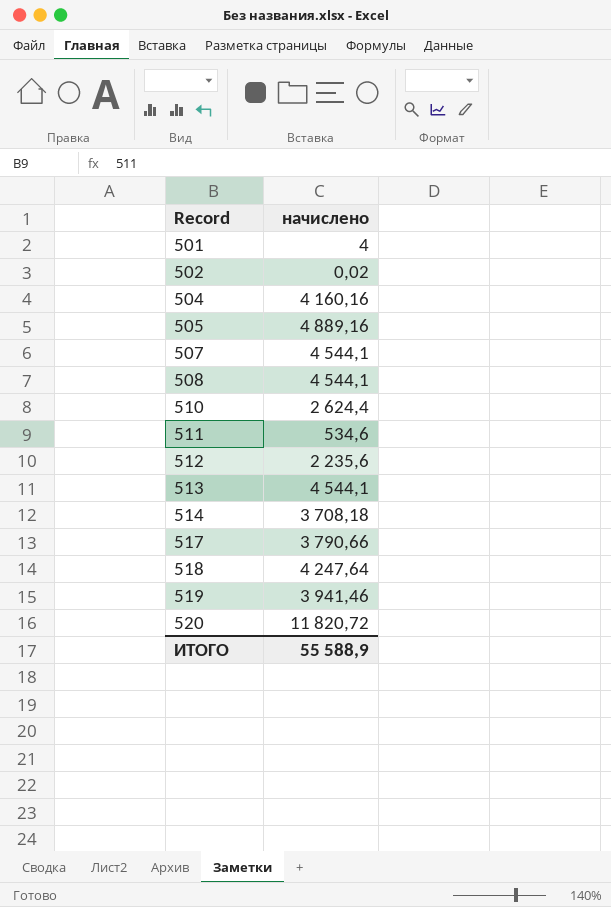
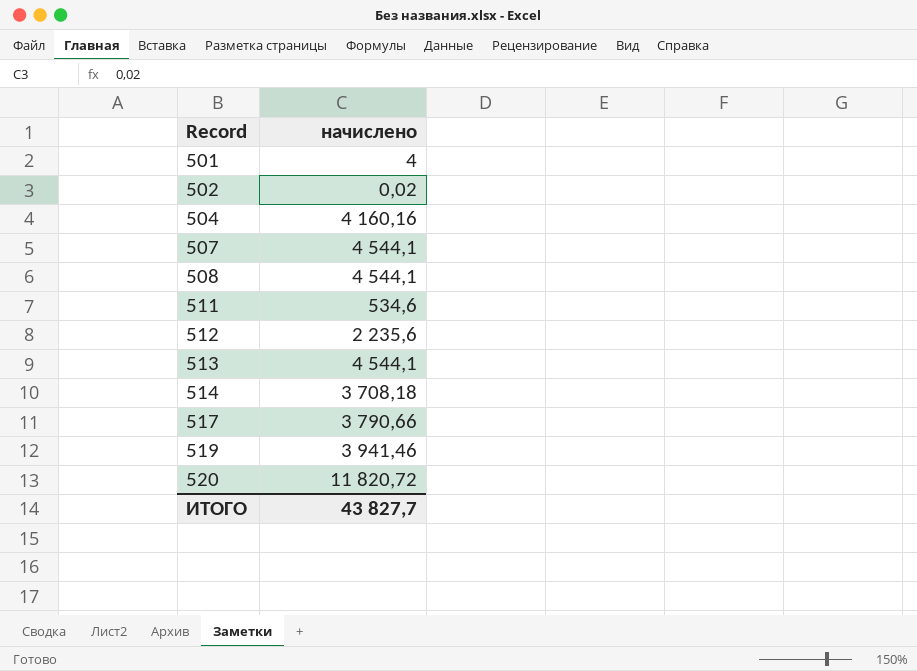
row 505: 4 889,16 -> none
row 510: 2 624,4 -> none
row 518: 4 247,64 -> none
ИТОГО | начислено: 55 588,9 -> 43 827,7

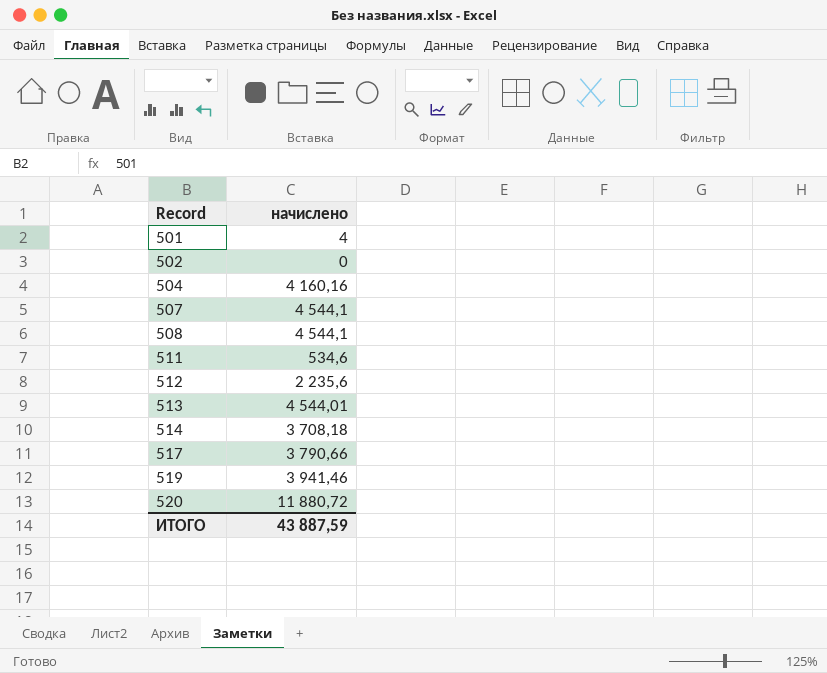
502 | начислено: 0,02 -> 0
513 | начислено: 4 544,1 -> 4 544,01
520 | начислено: 11 820,72 -> 11 880,72
ИТОГО | начислено: 43 827,7 -> 43 887,59

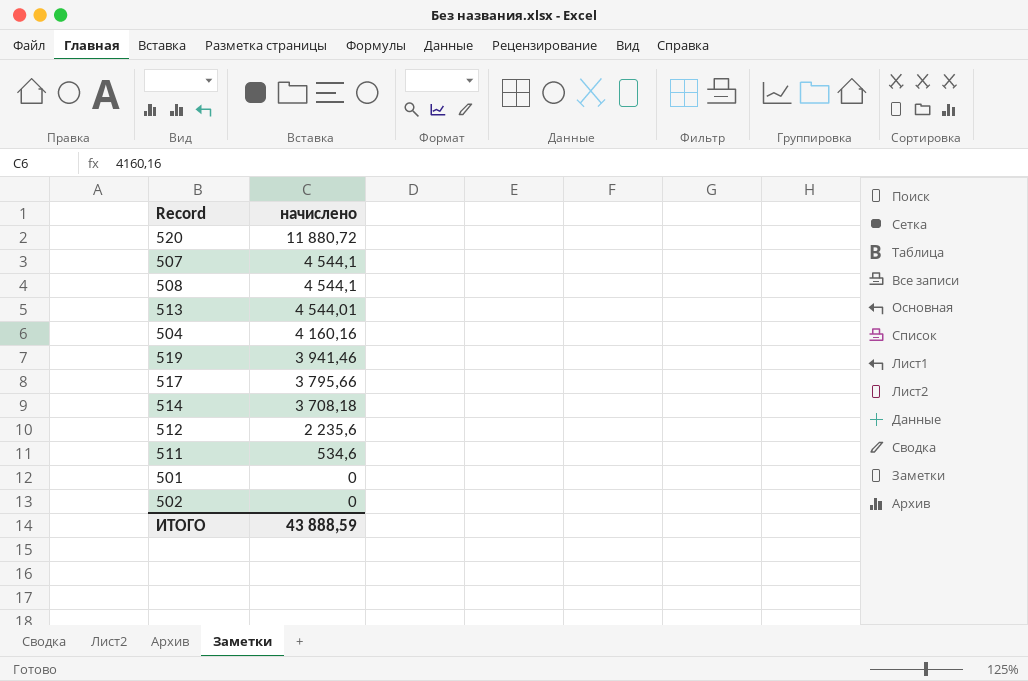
row order: Record ascending -> начислено descending
517 | начислено: 3 790,66 -> 3 795,66
501 | начислено: 4 -> 0
ИТОГО | начислено: 43 887,59 -> 43 888,59

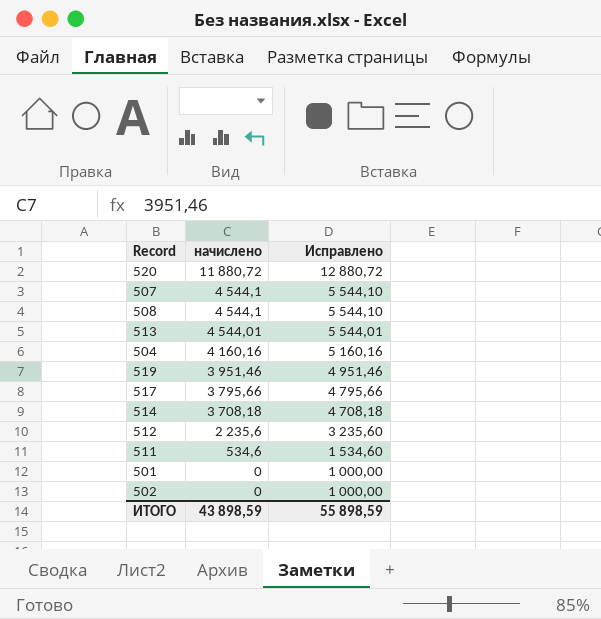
column Исправлено | formula: none -> [начислено] + 1000
519 | начислено: 3 941,46 -> 3 951,46
ИТОГО | начислено: 43 888,59 -> 43 898,59

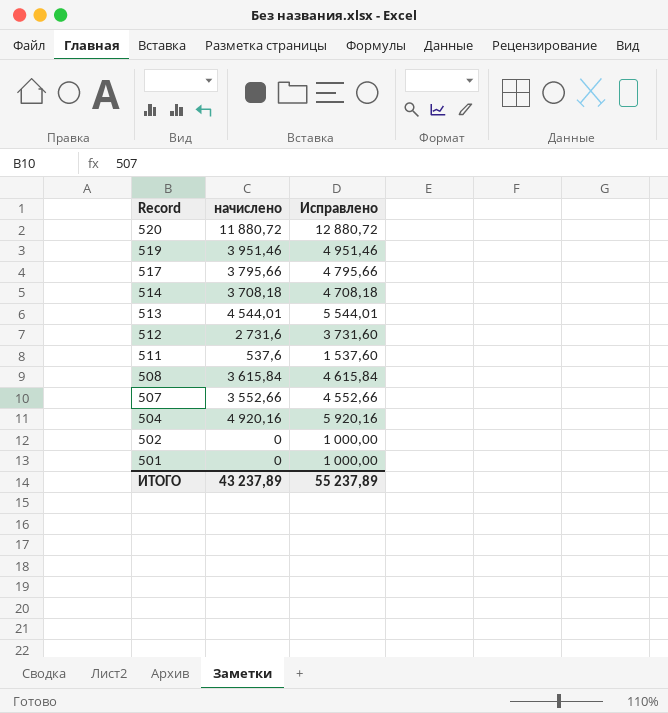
row order: начислено descending -> Record descending
512 | начислено: 2 235,6 -> 2 731,6
512 | Исправлено: 3 235,60 -> 3 731,60
511 | начислено: 534,6 -> 537,6
511 | Исправлено: 1 534,60 -> 1 537,60
508 | начислено: 4 544,1 -> 3 615,84
508 | Исправлено: 5 544,10 -> 4 615,84
507 | начислено: 4 544,1 -> 3 552,66
507 | Исправлено: 5 544,10 -> 4 552,66
504 | начислено: 4 160,16 -> 4 920,16
504 | Исправлено: 5 160,16 -> 5 920,16
ИТОГО | начислено: 43 898,59 -> 43 237,89
ИТОГО | Исправлено: 55 898,59 -> 55 237,89

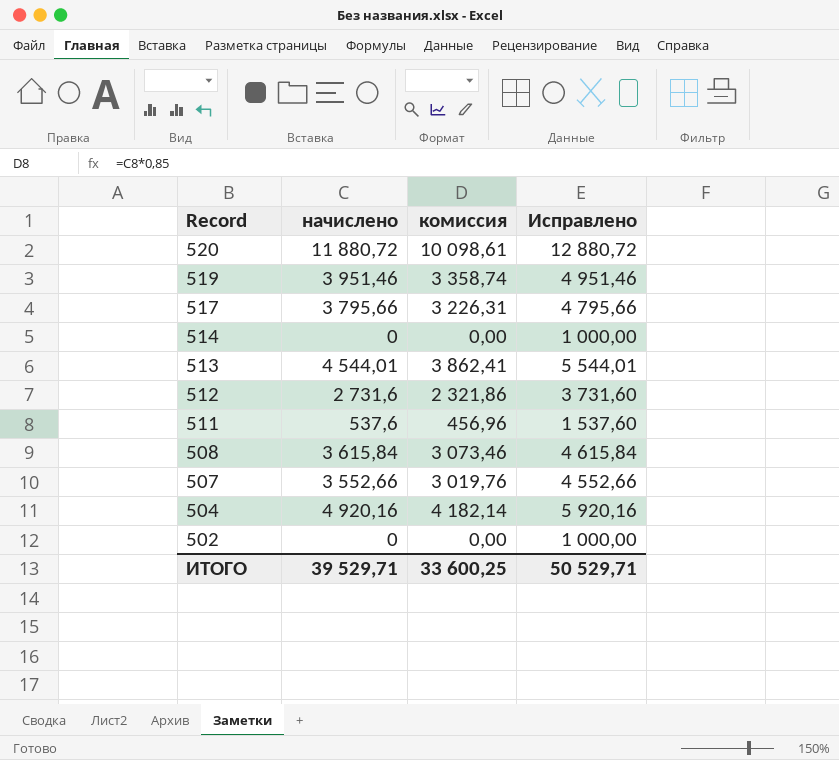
column комиссия | formula: none -> [начислено] * 0,85
row 501: 0 | 1 000,00 -> none
514 | начислено: 3 708,18 -> 0
514 | Исправлено: 4 708,18 -> 1 000,00
ИТОГО | начислено: 43 237,89 -> 39 529,71
ИТОГО | Исправлено: 55 237,89 -> 50 529,71

